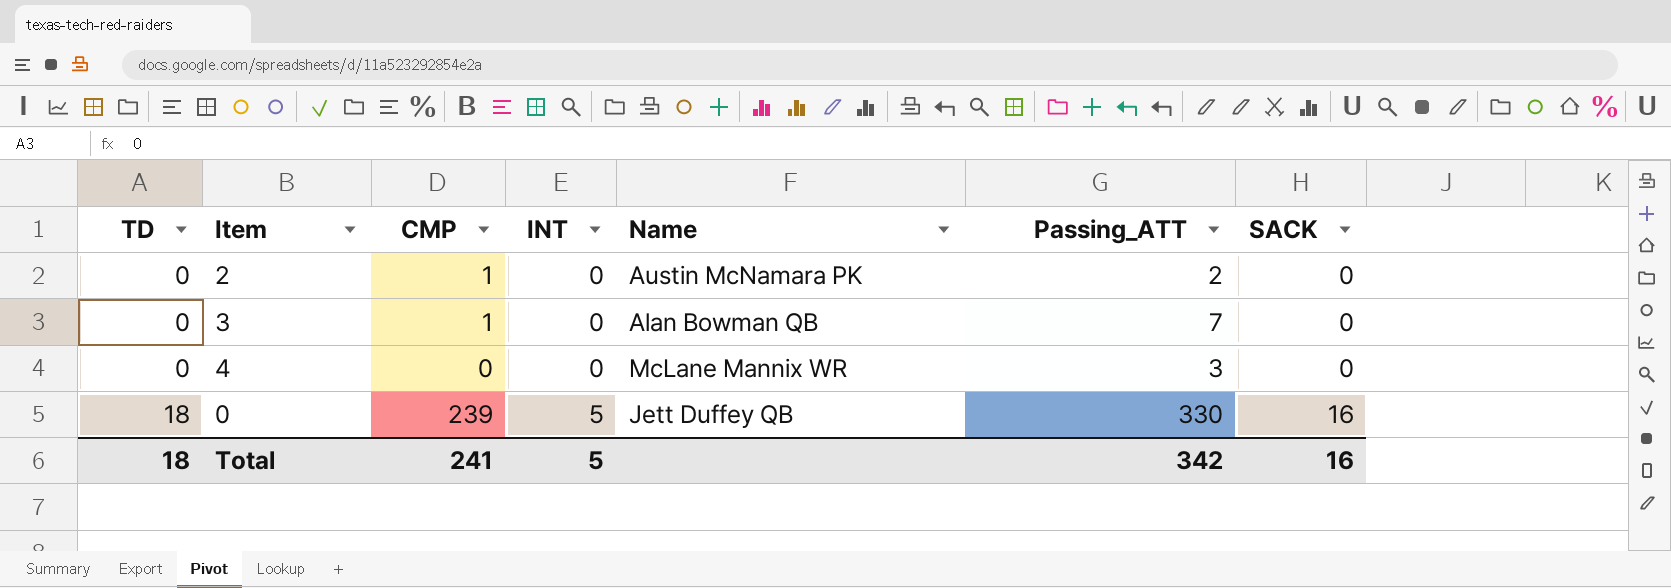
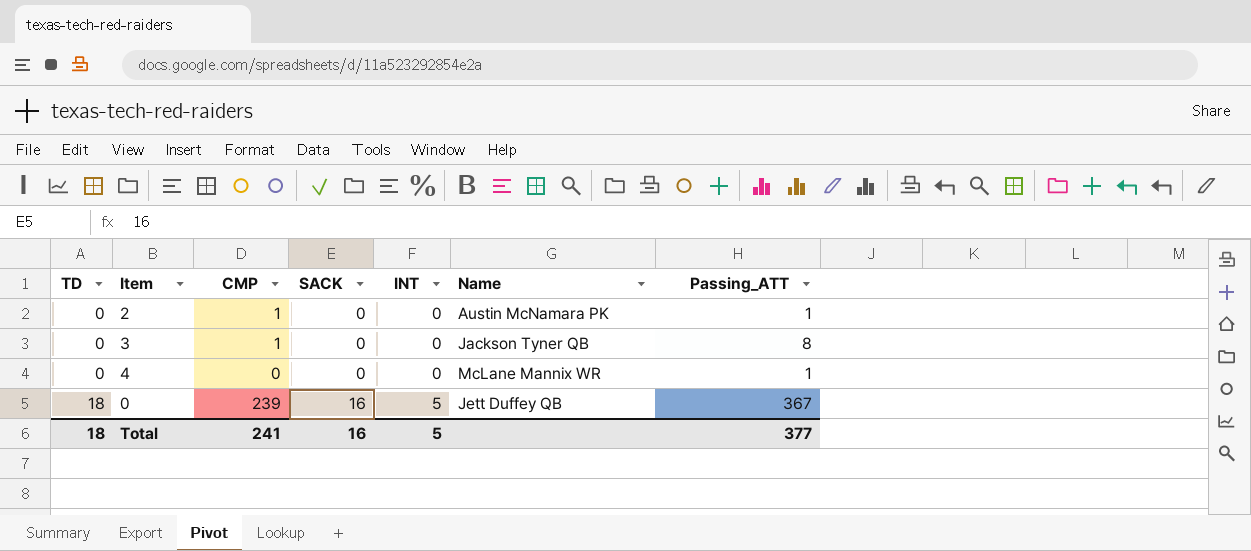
column SACK | position: 7 -> 4
2 | Passing_ATT: 2 -> 1
3 | Name: Alan Bowman QB -> Jackson Tyner QB
3 | Passing_ATT: 7 -> 8
4 | Passing_ATT: 3 -> 1
0 | Passing_ATT: 330 -> 367
Total | Passing_ATT: 342 -> 377

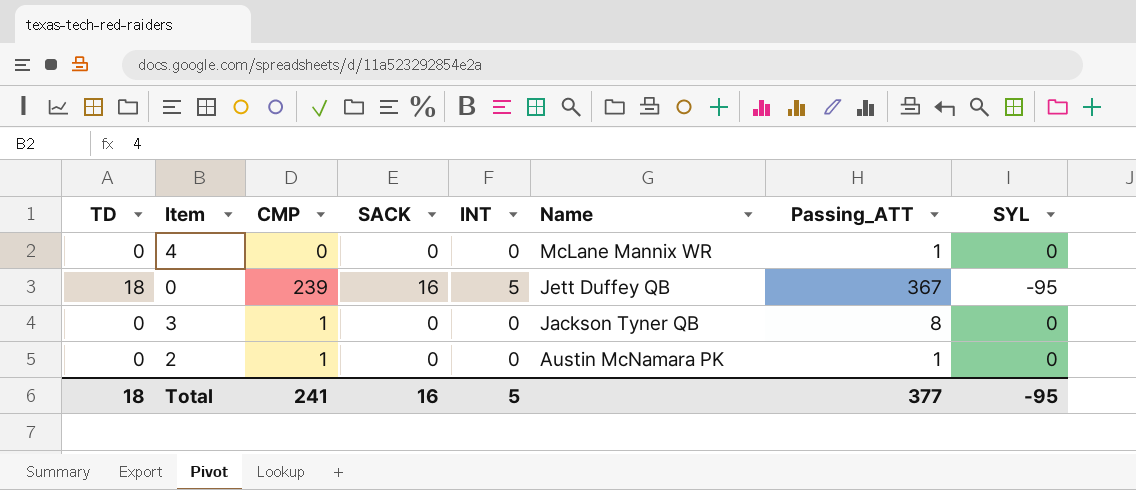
row order: TD ascending -> Name descending
column SYL | position: none -> 8

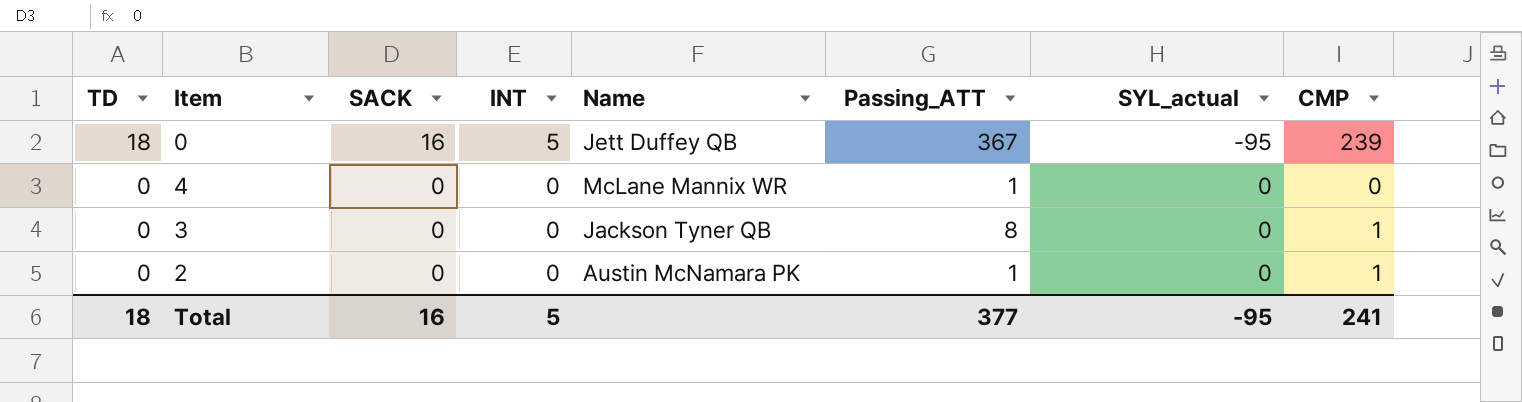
row order: Name descending -> TD descending
column name: SYL -> SYL_actual
column CMP | position: 3 -> 8

